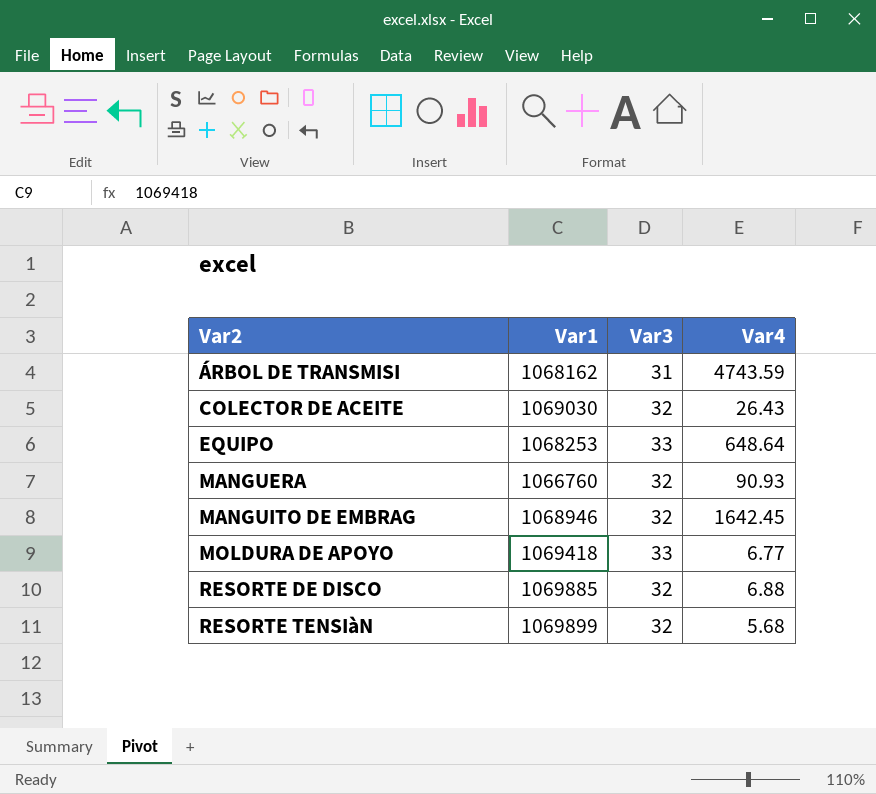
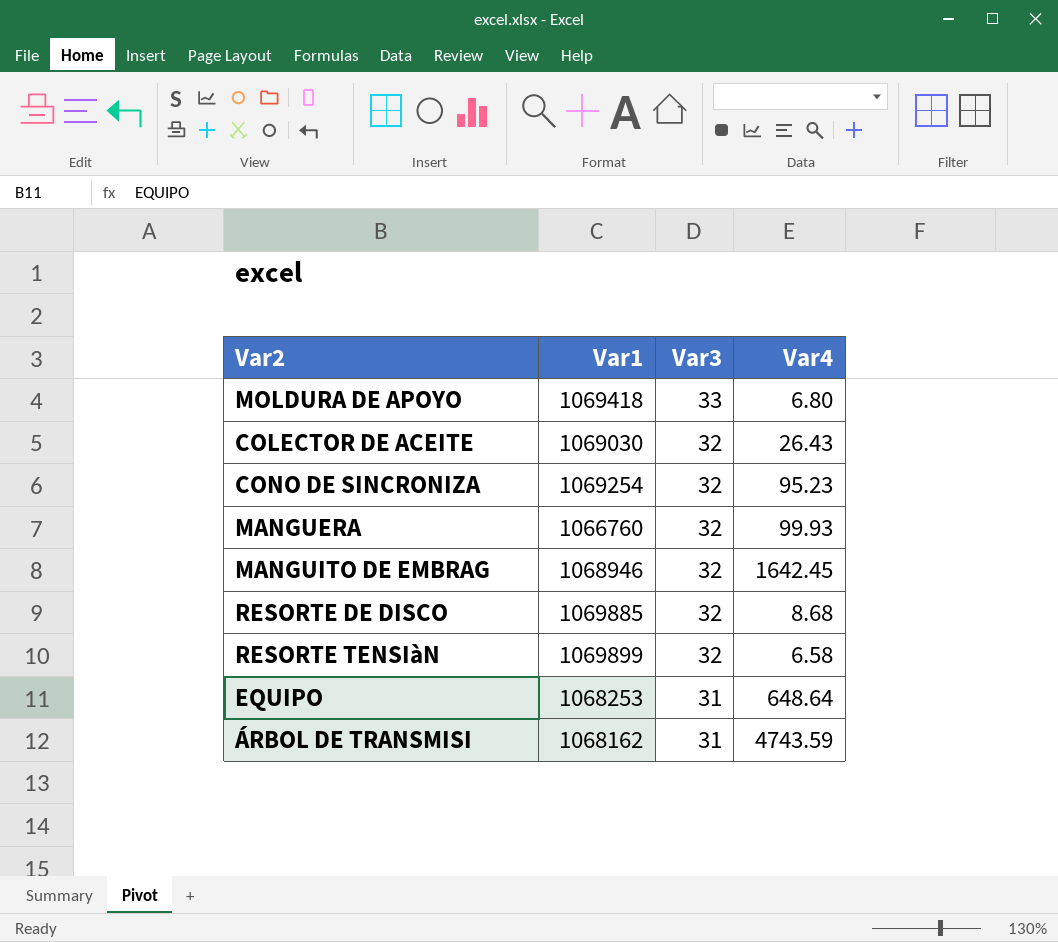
row order: Var2 ascending -> Var3 descending
MOLDURA DE APOYO | Var4: 6.77 -> 6.80
row CONO DE SINCRONIZA: none -> 1069254 | 32 | 95.23
MANGUERA | Var4: 90.93 -> 99.93
RESORTE DE DISCO | Var4: 6.88 -> 8.68
RESORTE TENSIàN | Var4: 5.68 -> 6.58
EQUIPO | Var3: 33 -> 31

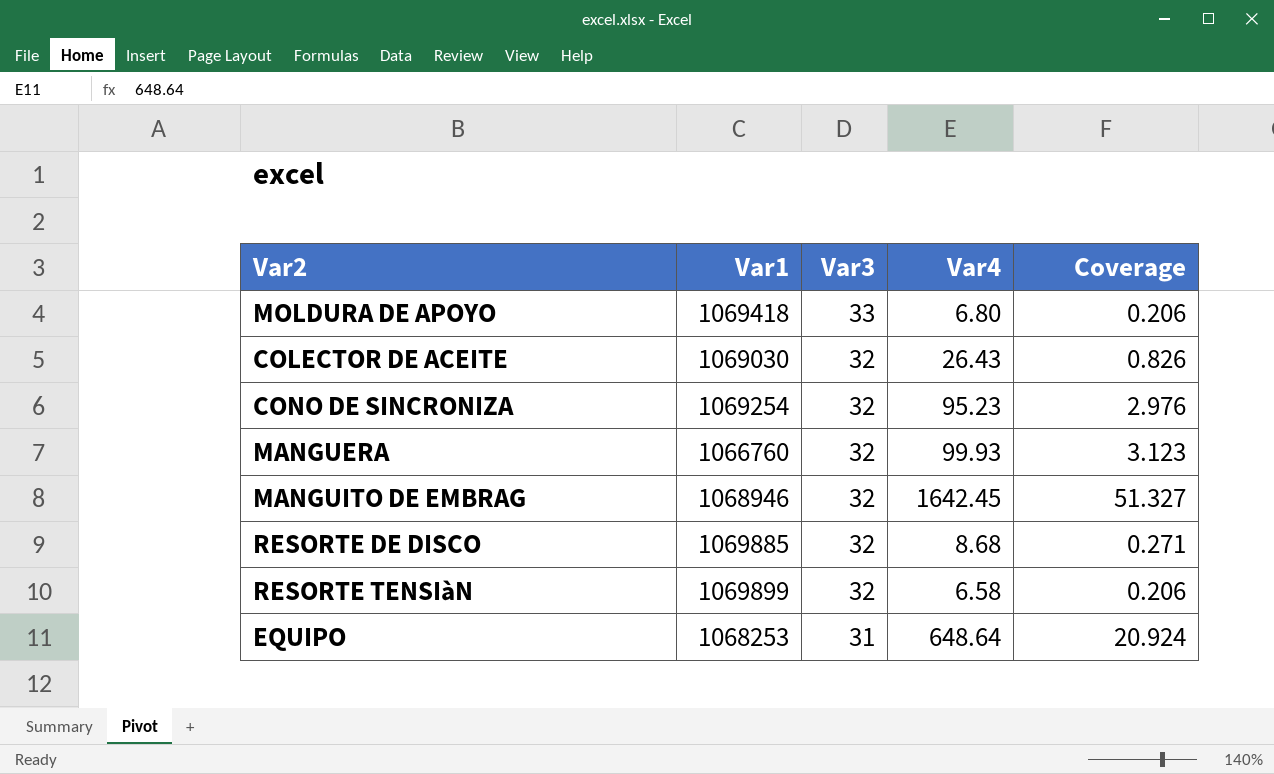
column Coverage | formula: none -> [Var4] / [Var3]
row ÁRBOL DE TRANSMISI: 1068162 | 31 | 4743.59 -> none

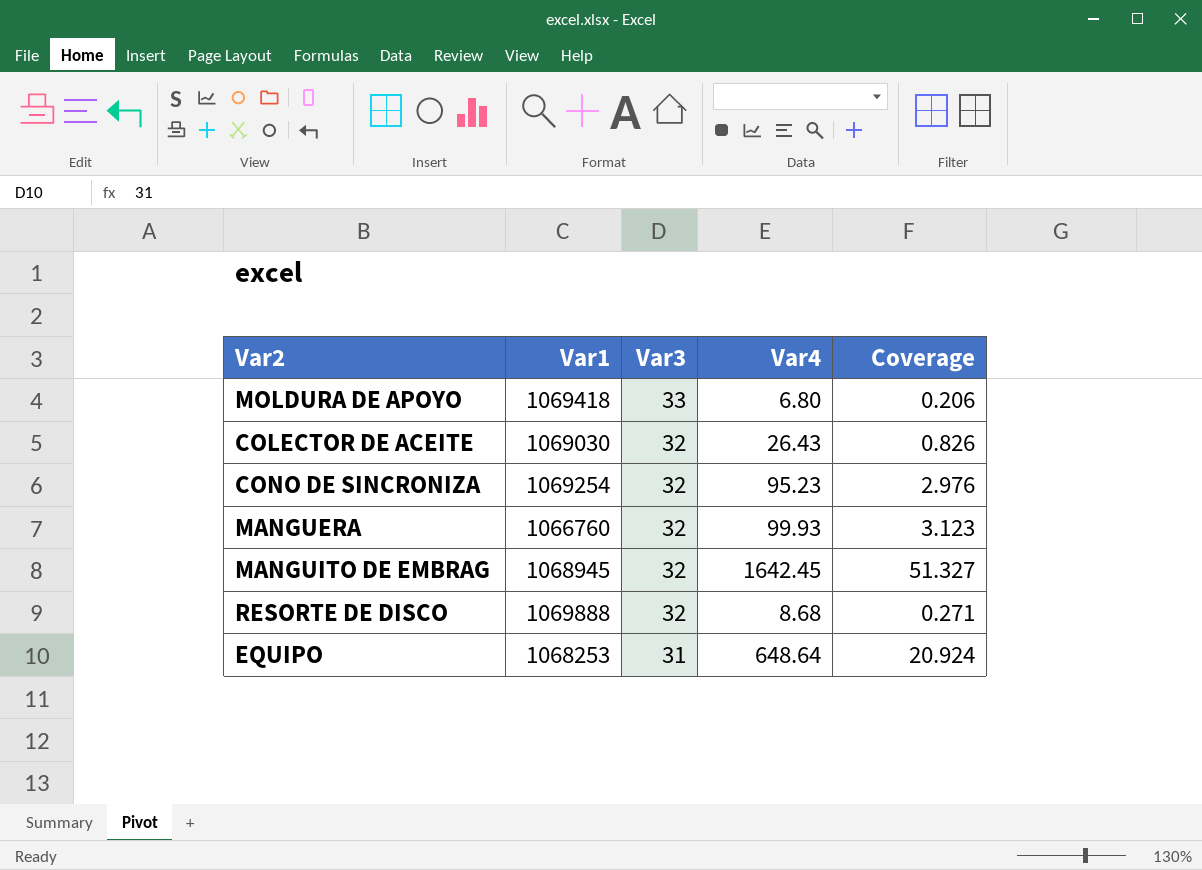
row RESORTE TENSIàN: 1069899 | 32 | 6.58 | 0.206 -> none
MANGUITO DE EMBRAG | Var1: 1068946 -> 1068945
RESORTE DE DISCO | Var1: 1069885 -> 1069888

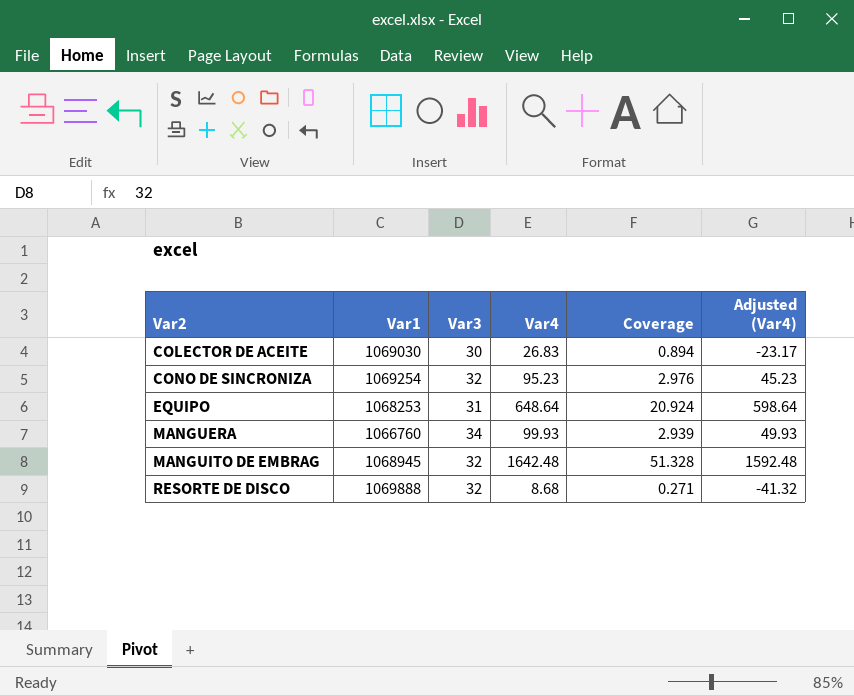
row order: Var3 descending -> Var2 ascending
column Adjusted (Var4) | formula: none -> [Var4] - 50
row MOLDURA DE APOYO: 1069418 | 33 | 6.80 | 0.206 -> none
COLECTOR DE ACEITE | Var3: 32 -> 30
COLECTOR DE ACEITE | Var4: 26.43 -> 26.83
COLECTOR DE ACEITE | Coverage: 0.826 -> 0.894
MANGUERA | Var3: 32 -> 34
MANGUERA | Coverage: 3.123 -> 2.939
MANGUITO DE EMBRAG | Var4: 1642.45 -> 1642.48
MANGUITO DE EMBRAG | Coverage: 51.327 -> 51.328

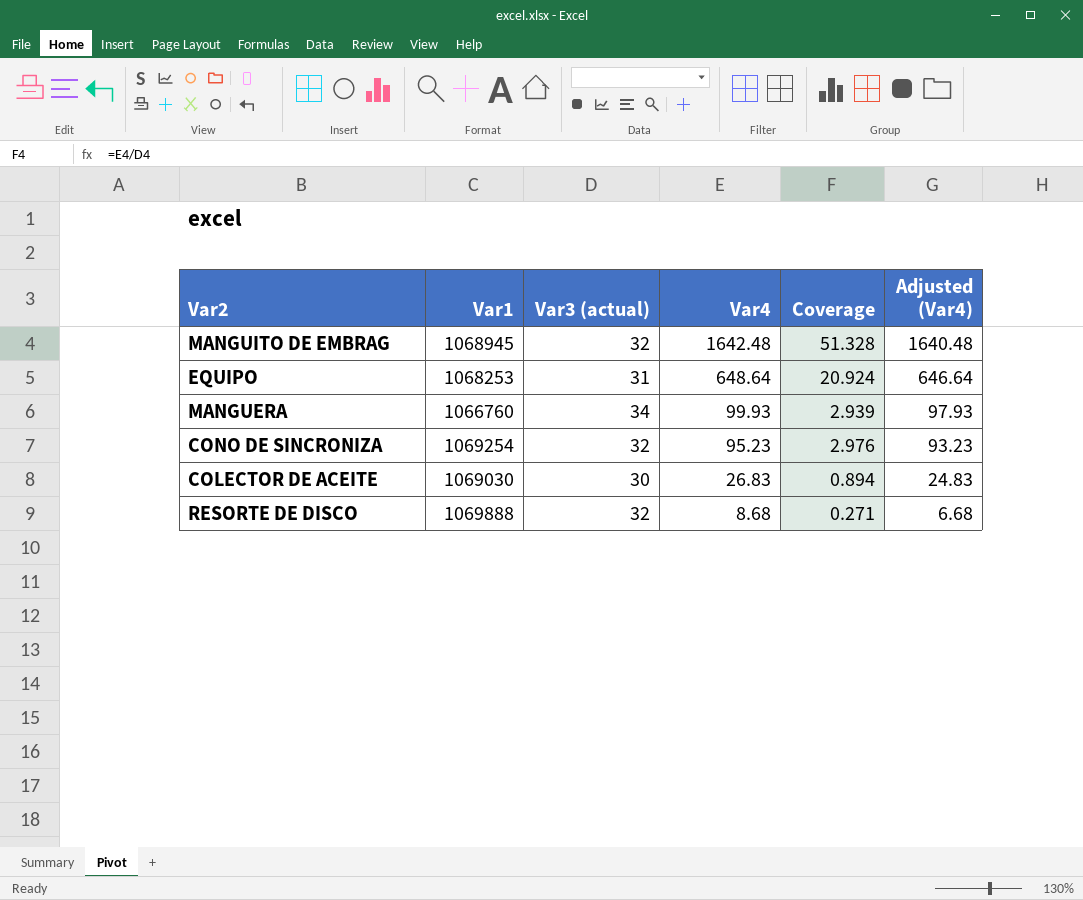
row order: Var2 ascending -> Var4 descending
column name: Var3 -> Var3 (actual)
column Adjusted (Var4) | formula: [Var4] - 50 -> [Var4] - 2

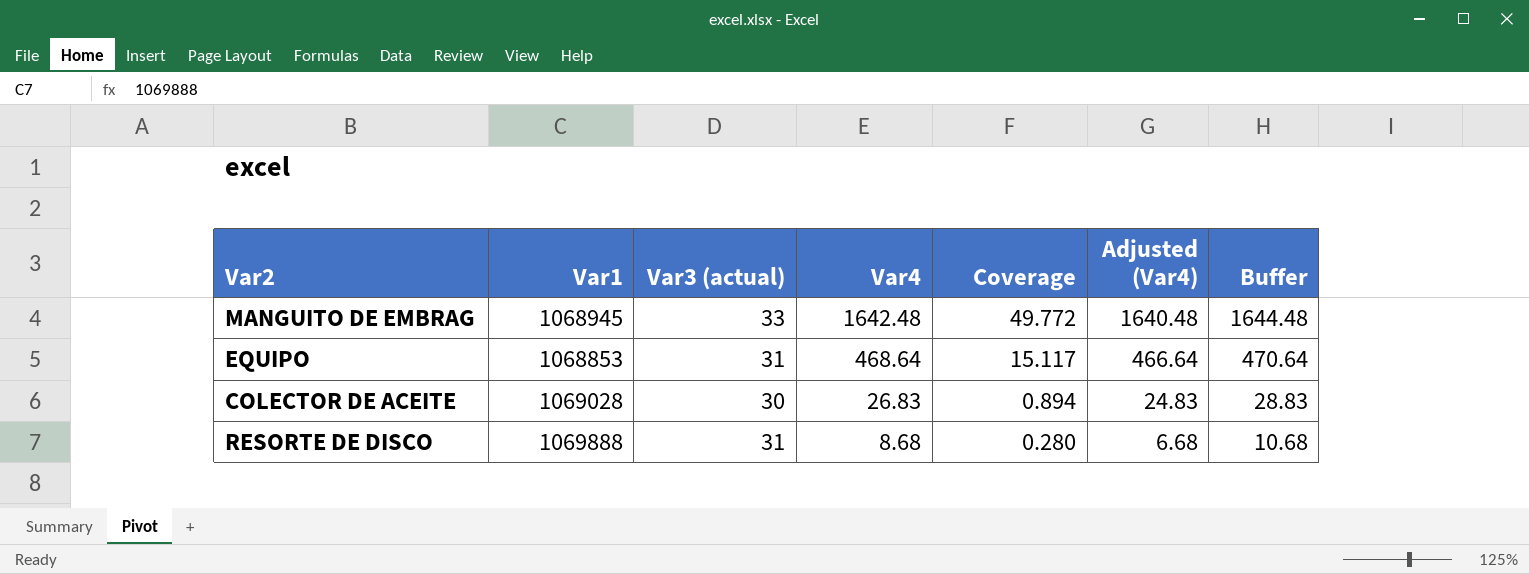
column Buffer | formula: none -> [Var4] + 2
row MANGUERA: 1066760 | 34 | 99.93 | 2.939 | 97.93 -> none
row CONO DE SINCRONIZA: 1069254 | 32 | 95.23 | 2.976 | 93.23 -> none
MANGUITO DE EMBRAG | Var3 (actual): 32 -> 33
MANGUITO DE EMBRAG | Coverage: 51.328 -> 49.772
EQUIPO | Var1: 1068253 -> 1068853
EQUIPO | Var4: 648.64 -> 468.64
EQUIPO | Coverage: 20.924 -> 15.117
EQUIPO | Adjusted (Var4): 646.64 -> 466.64
COLECTOR DE ACEITE | Var1: 1069030 -> 1069028
RESORTE DE DISCO | Var3 (actual): 32 -> 31
RESORTE DE DISCO | Coverage: 0.271 -> 0.280

